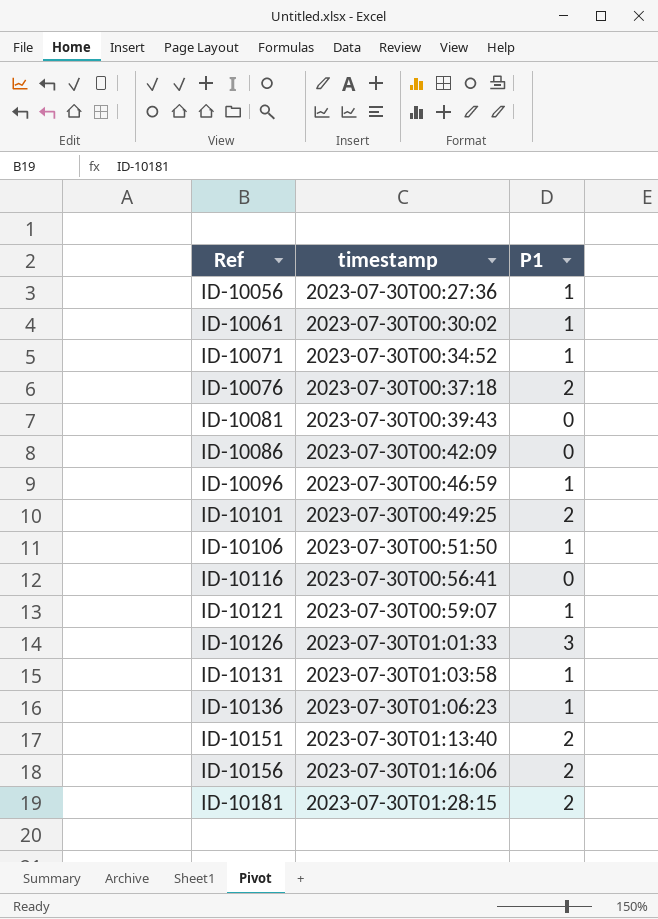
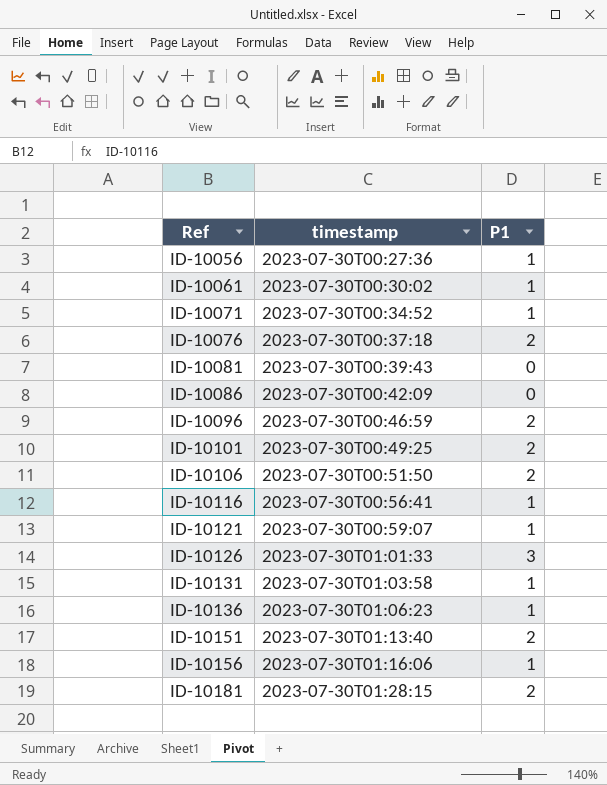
ID-10096 | P1: 1 -> 2
ID-10106 | P1: 1 -> 2
ID-10116 | P1: 0 -> 1
ID-10156 | P1: 2 -> 1

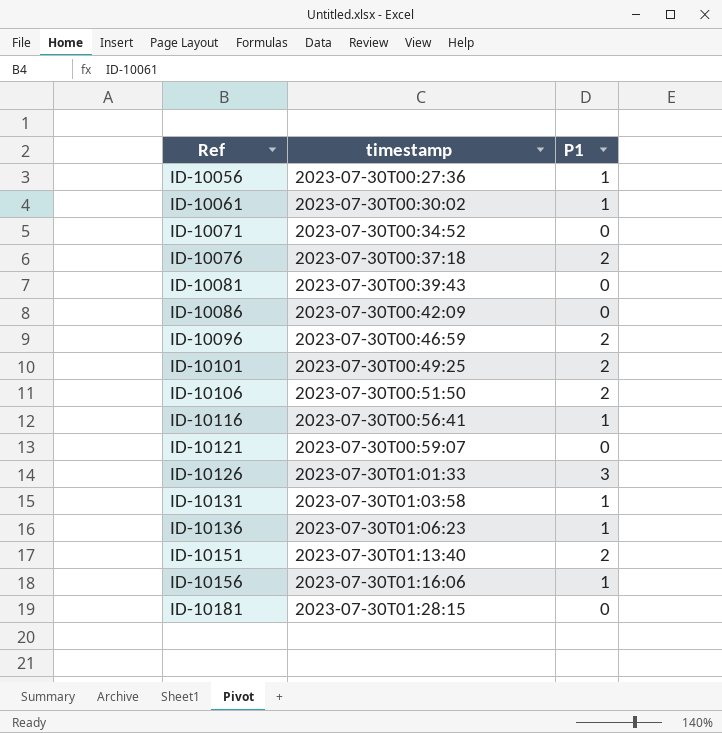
ID-10071 | P1: 1 -> 0
ID-10121 | P1: 1 -> 0
ID-10181 | P1: 2 -> 0

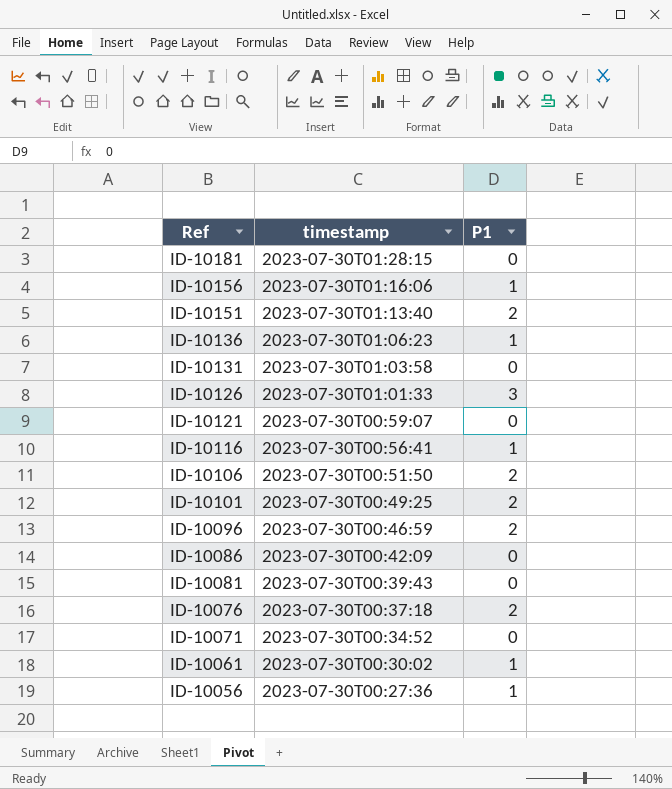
row order: Ref ascending -> Ref descending
ID-10131 | P1: 1 -> 0

